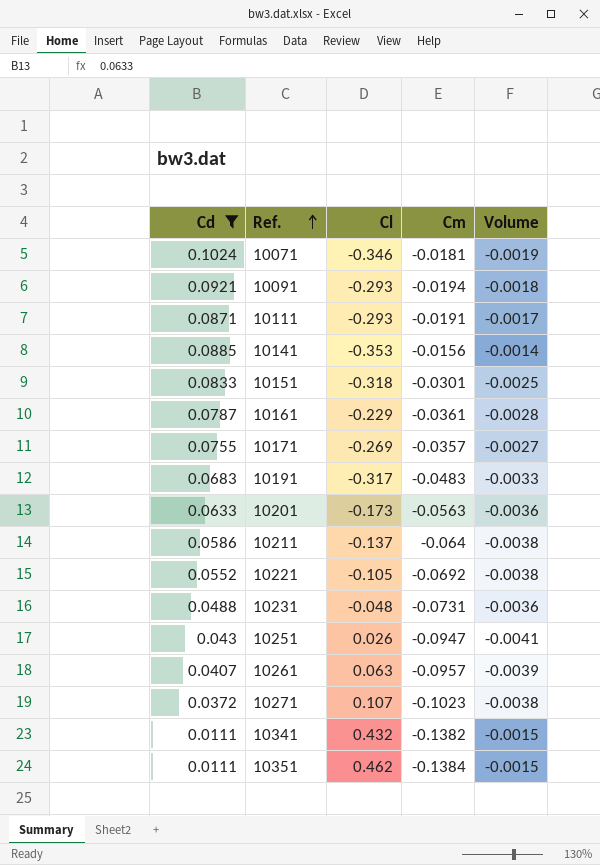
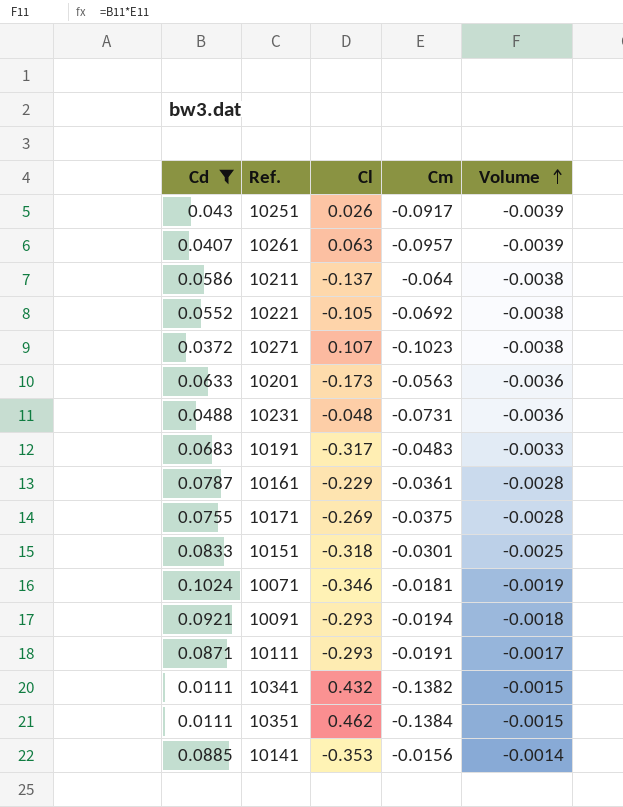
row order: Ref. ascending -> Volume ascending
10251 | Cm: -0.0947 -> -0.0917
10251 | Volume: -0.0041 -> -0.0039
10171 | Cm: -0.0357 -> -0.0375
10171 | Volume: -0.0027 -> -0.0028

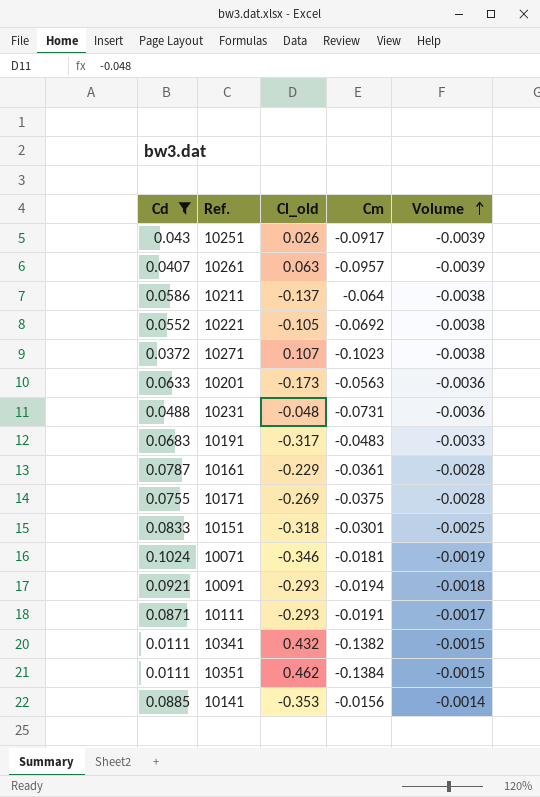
column name: Cl -> Cl_old

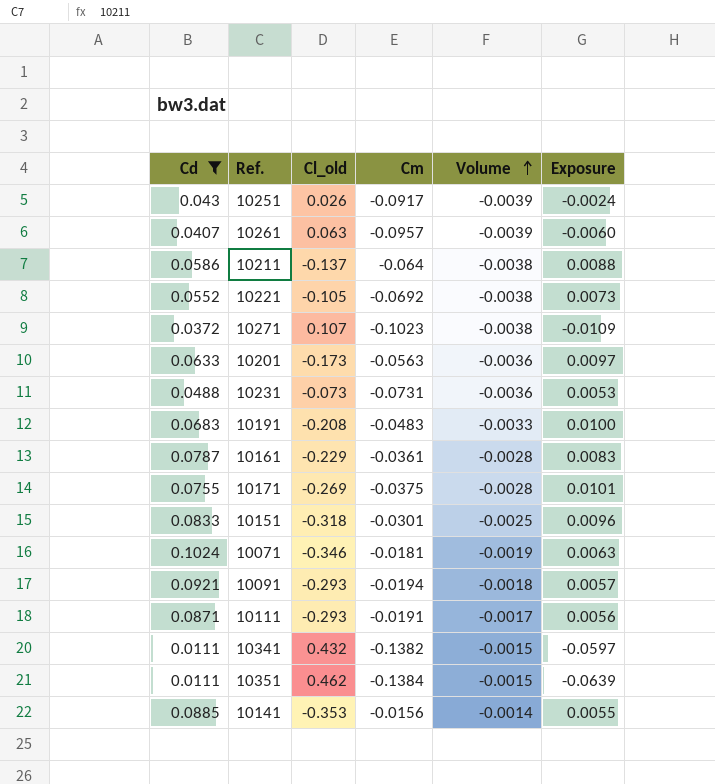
column Exposure | formula: none -> [Cl_old] * [Cm]
10231 | Cl_old: -0.048 -> -0.073
10191 | Cl_old: -0.317 -> -0.208

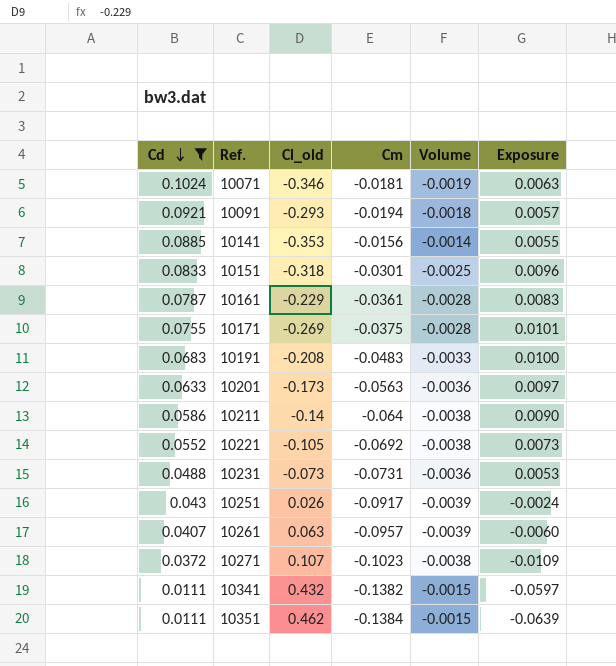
row order: Volume ascending -> Cd descending
row 10111: 0.0871 | -0.293 | -0.0191 | -0.0017 | 0.0056 -> none
10211 | Cl_old: -0.137 -> -0.14
10211 | Exposure: 0.0088 -> 0.0090

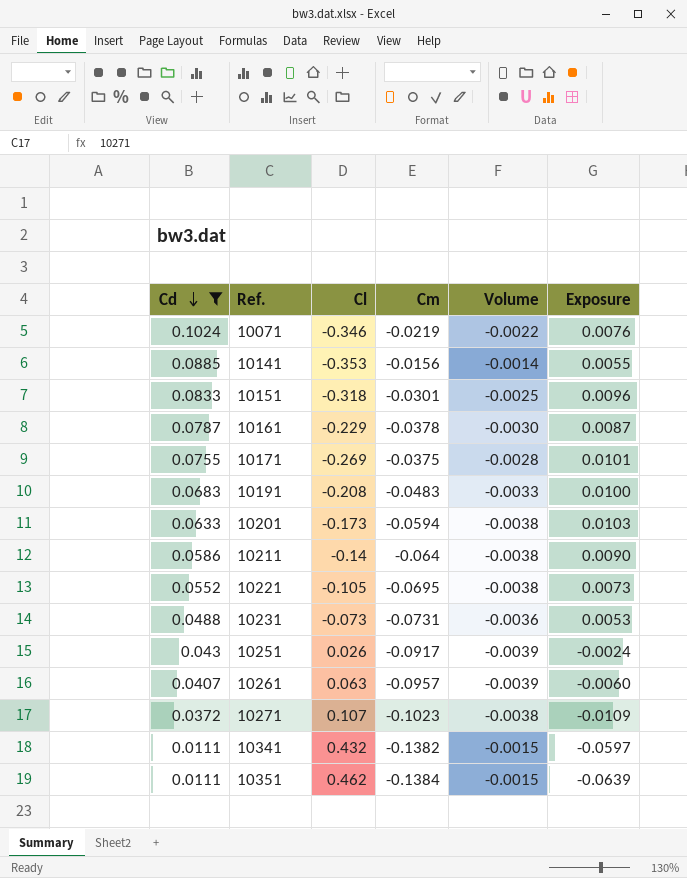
column name: Cl_old -> Cl
row 10091: 0.0921 | -0.293 | -0.0194 | -0.0018 | 0.0057 -> none
10071 | Cm: -0.0181 -> -0.0219
10071 | Volume: -0.0019 -> -0.0022
10071 | Exposure: 0.0063 -> 0.0076
10161 | Cm: -0.0361 -> -0.0378
10161 | Volume: -0.0028 -> -0.0030
10161 | Exposure: 0.0083 -> 0.0087
10201 | Cm: -0.0563 -> -0.0594
10201 | Volume: -0.0036 -> -0.0038
10201 | Exposure: 0.0097 -> 0.0103
10221 | Cm: -0.0692 -> -0.0695

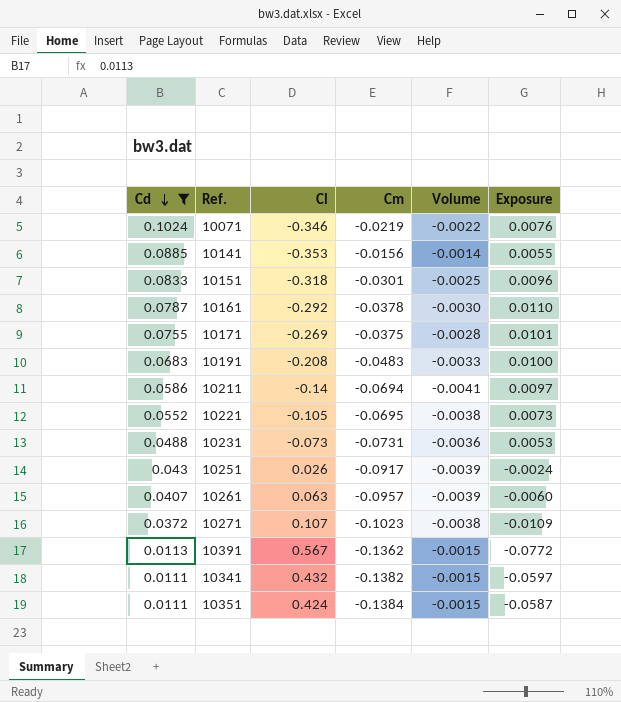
row 10201: 0.0633 | -0.173 | -0.0594 | -0.0038 | 0.0103 -> none
10161 | Cl: -0.229 -> -0.292
10161 | Exposure: 0.0087 -> 0.0110
10211 | Cm: -0.064 -> -0.0694
10211 | Volume: -0.0038 -> -0.0041
10211 | Exposure: 0.0090 -> 0.0097
row 10391: none -> 0.0113 | 0.567 | -0.1362 | -0.0015 | -0.0772
10351 | Cl: 0.462 -> 0.424
10351 | Exposure: -0.0639 -> -0.0587

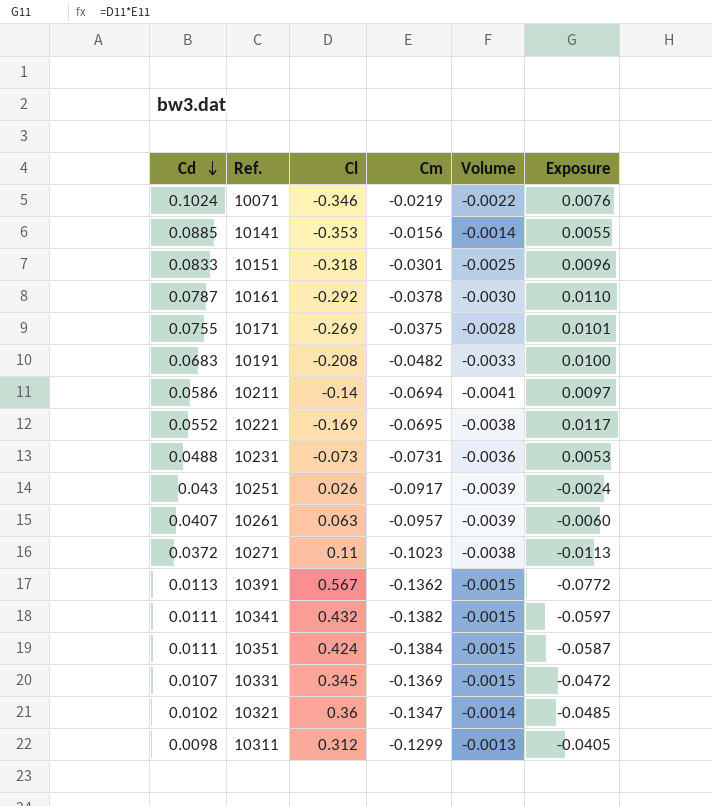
filter: Cd >= 0.0111 -> none
10191 | Cm: -0.0483 -> -0.0482
10221 | Cl: -0.105 -> -0.169
10221 | Exposure: 0.0073 -> 0.0117
10271 | Cl: 0.107 -> 0.11
10271 | Exposure: -0.0109 -> -0.0113

